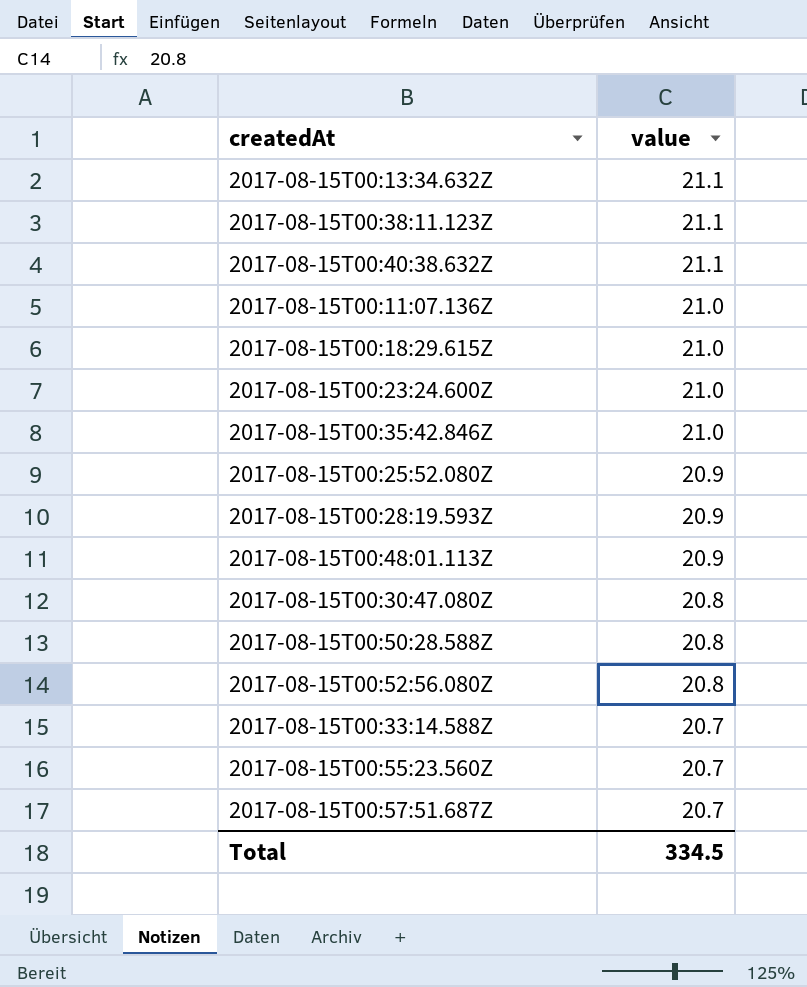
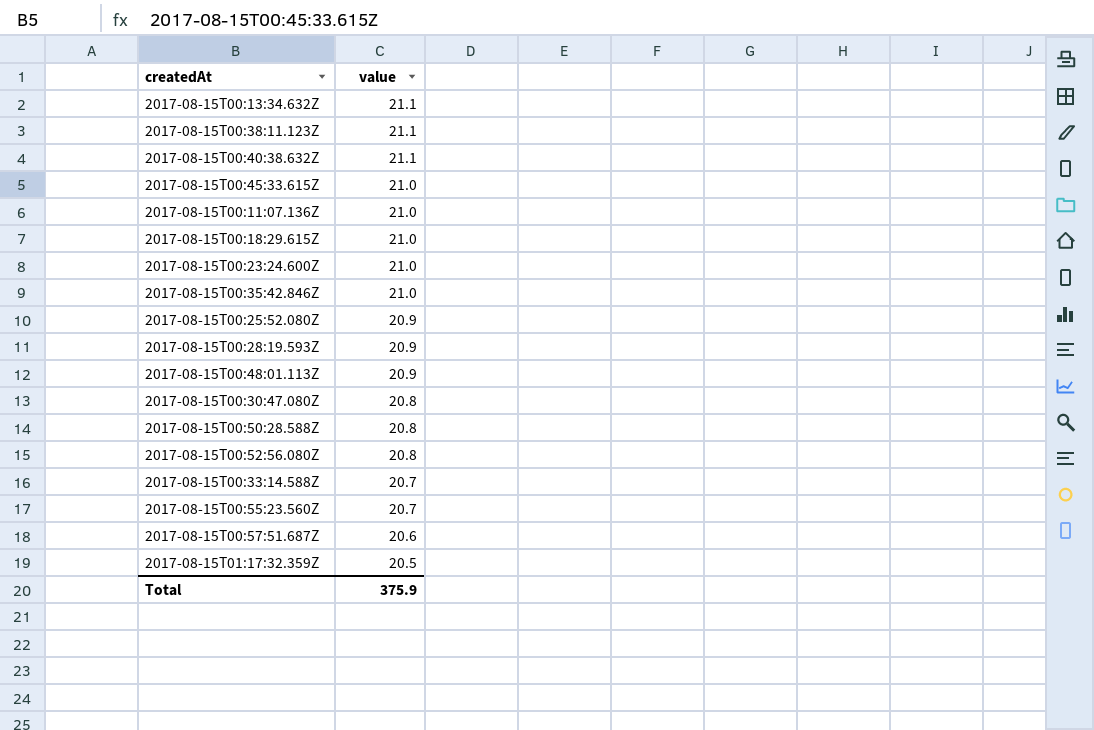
row 2017-08-15T00:45:33.615Z: none -> 21.0
2017-08-15T00:57:51.687Z | value: 20.7 -> 20.6
row 2017-08-15T01:17:32.359Z: none -> 20.5
Total | value: 334.5 -> 375.9

